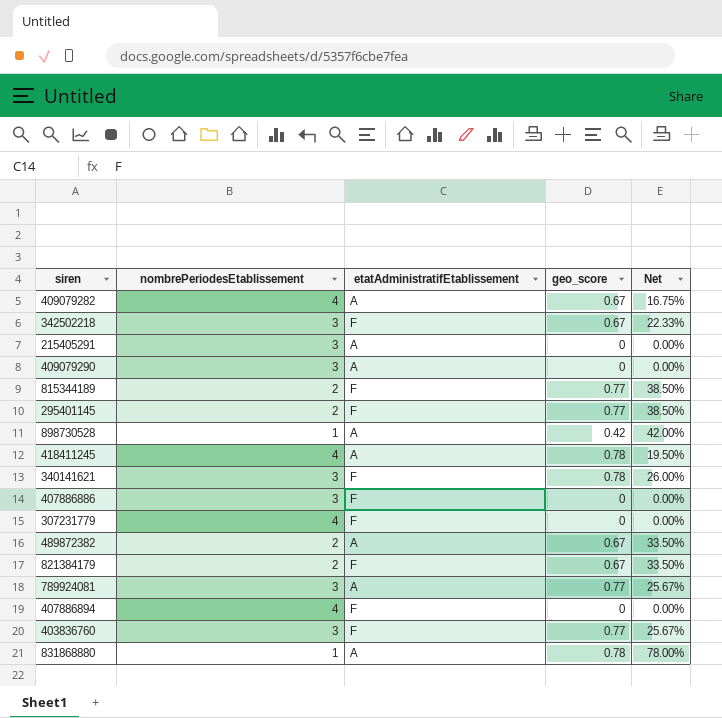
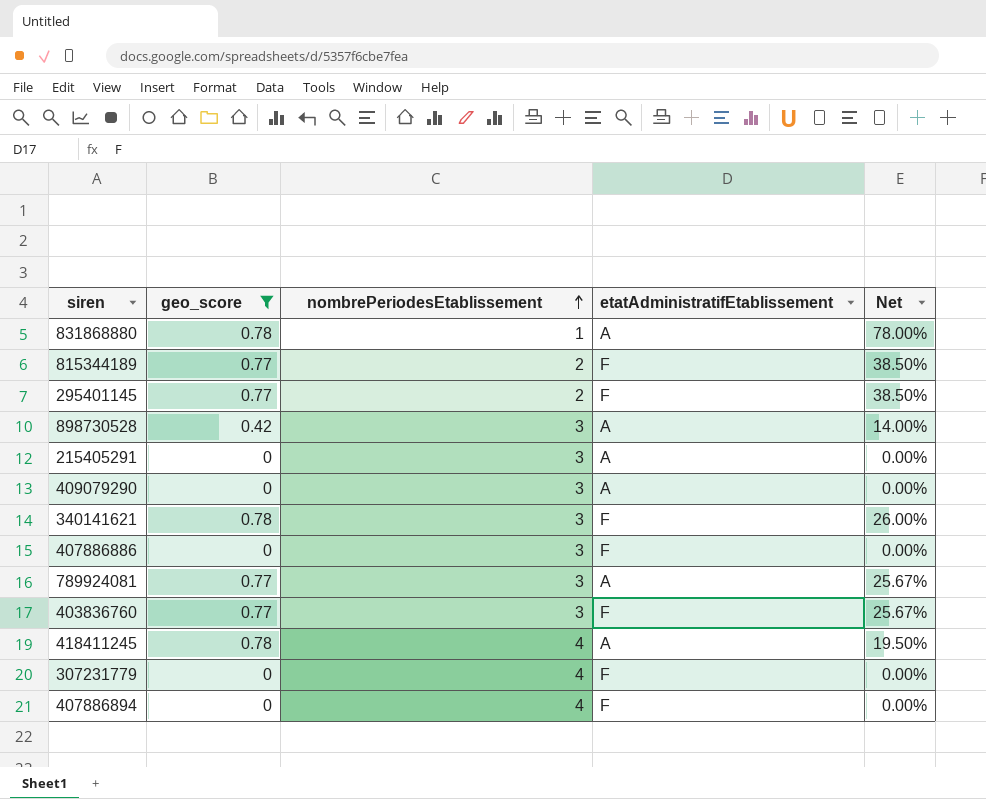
filter: none -> geo_score != 0.67
row order: none -> nombrePeriodesEtablissement ascending
column geo_score | position: 4 -> 2
898730528 | nombrePeriodesEtablissement: 1 -> 3
898730528 | Net: 42.00% -> 14.00%

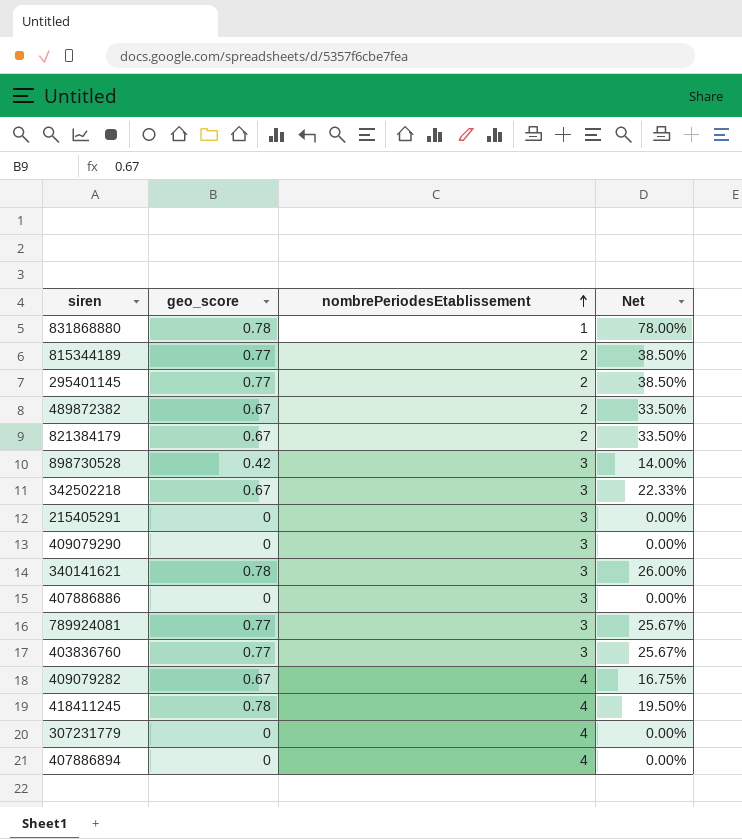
filter: geo_score != 0.67 -> none
column etatAdministratifEtablissement | position: 4 -> none

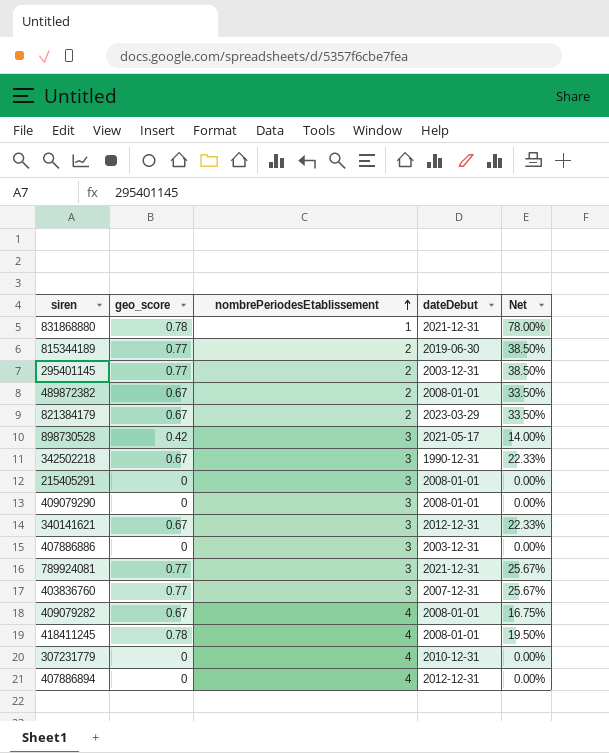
column dateDebut | position: none -> 4
340141621 | geo_score: 0.78 -> 0.67
340141621 | Net: 26.00% -> 22.33%

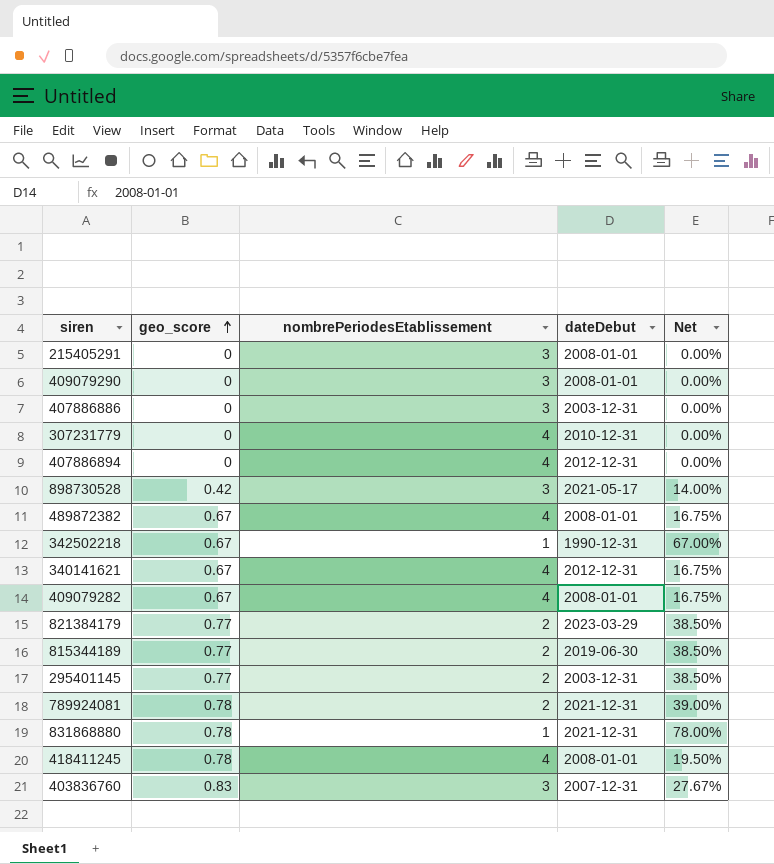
row order: nombrePeriodesEtablissement ascending -> geo_score ascending
489872382 | nombrePeriodesEtablissement: 2 -> 4
489872382 | Net: 33.50% -> 16.75%
342502218 | nombrePeriodesEtablissement: 3 -> 1
342502218 | Net: 22.33% -> 67.00%
340141621 | nombrePeriodesEtablissement: 3 -> 4
340141621 | Net: 22.33% -> 16.75%
821384179 | geo_score: 0.67 -> 0.77
821384179 | Net: 33.50% -> 38.50%
789924081 | geo_score: 0.77 -> 0.78
789924081 | nombrePeriodesEtablissement: 3 -> 2
789924081 | Net: 25.67% -> 39.00%
403836760 | geo_score: 0.77 -> 0.83
403836760 | Net: 25.67% -> 27.67%

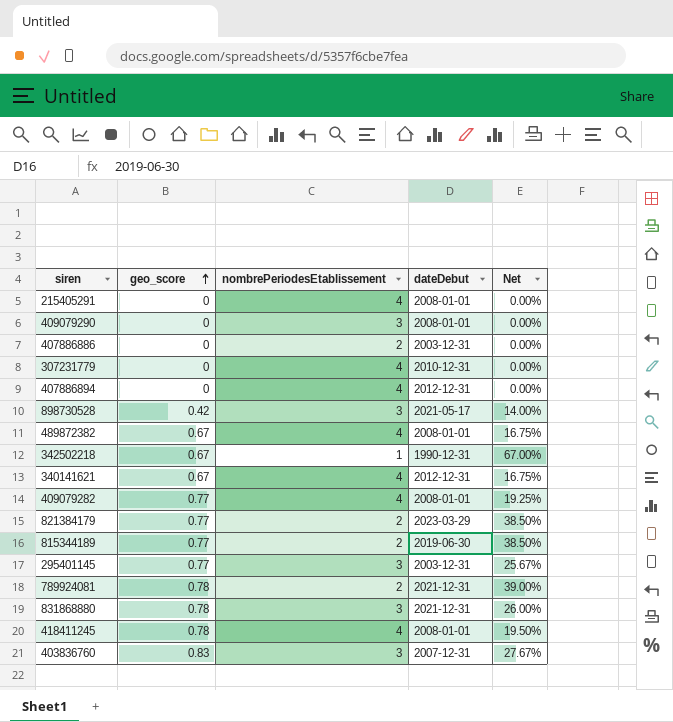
215405291 | nombrePeriodesEtablissement: 3 -> 4
407886886 | nombrePeriodesEtablissement: 3 -> 2
409079282 | geo_score: 0.67 -> 0.77
409079282 | Net: 16.75% -> 19.25%
295401145 | nombrePeriodesEtablissement: 2 -> 3
295401145 | Net: 38.50% -> 25.67%
831868880 | nombrePeriodesEtablissement: 1 -> 3
831868880 | Net: 78.00% -> 26.00%

